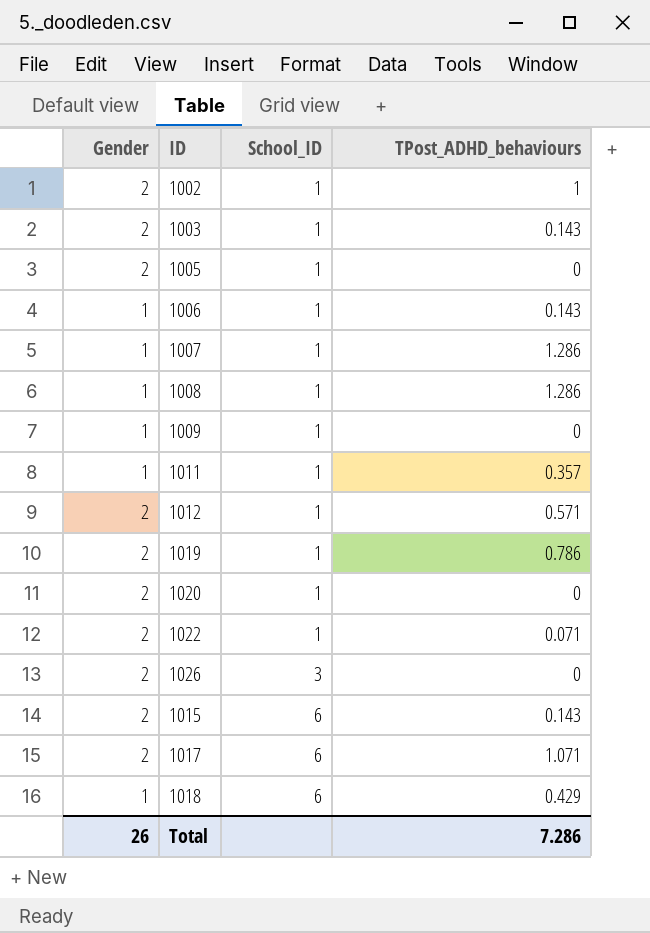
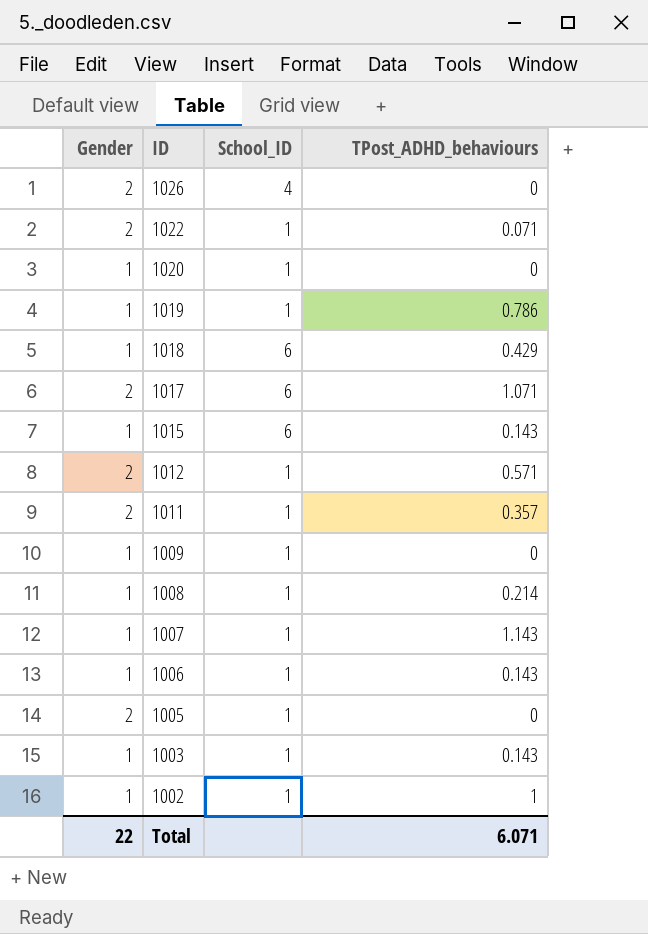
row order: School_ID ascending -> ID descending
1026 | School_ID: 3 -> 4
1020 | Gender: 2 -> 1
1019 | Gender: 2 -> 1
1015 | Gender: 2 -> 1
1011 | Gender: 1 -> 2
1008 | TPost_ADHD_behaviours: 1.286 -> 0.214
1007 | TPost_ADHD_behaviours: 1.286 -> 1.143
1003 | Gender: 2 -> 1
1002 | Gender: 2 -> 1
Total | Gender: 26 -> 22
Total | TPost_ADHD_behaviours: 7.286 -> 6.071

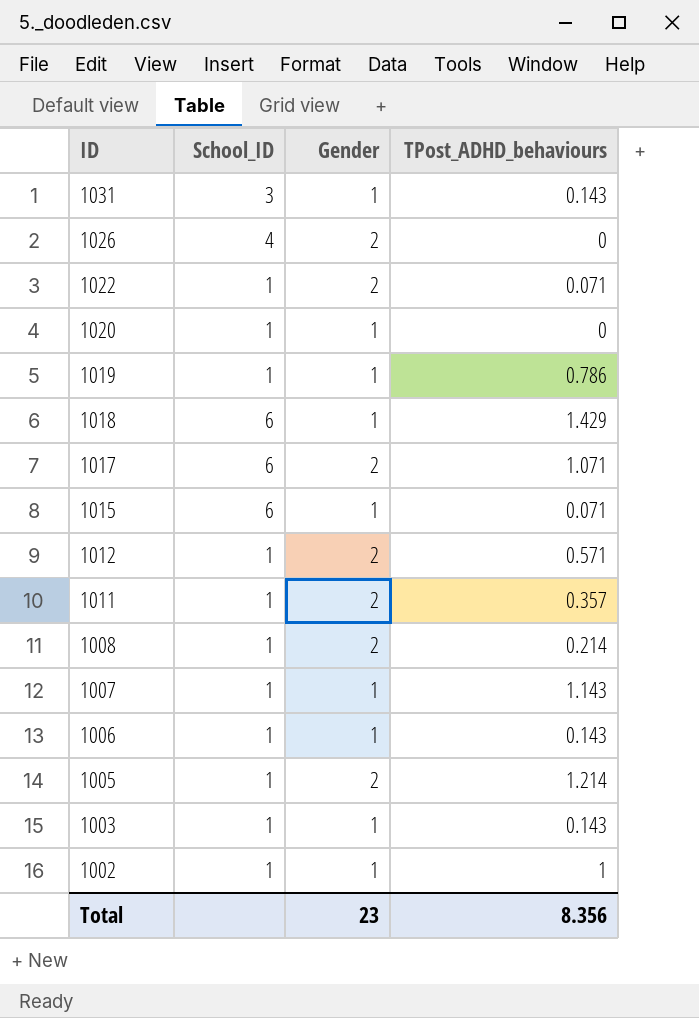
column Gender | position: 1 -> 3
row 1009: 1 | 1 | 0 -> none
row 1031: none -> 3 | 1 | 0.143
1018 | TPost_ADHD_behaviours: 0.429 -> 1.429
1015 | TPost_ADHD_behaviours: 0.143 -> 0.071
1008 | Gender: 1 -> 2
1005 | TPost_ADHD_behaviours: 0 -> 1.214
Total | Gender: 22 -> 23
Total | TPost_ADHD_behaviours: 6.071 -> 8.356

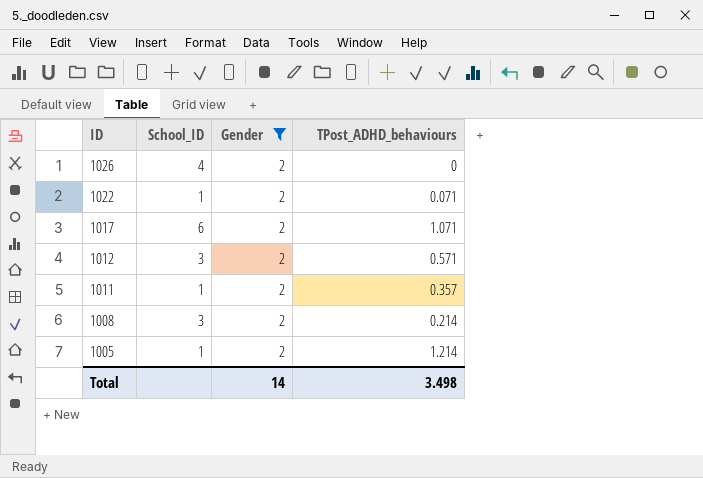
filter: none -> Gender = 2
1012 | School_ID: 1 -> 3
1008 | School_ID: 1 -> 3
Total | Gender: 23 -> 14
Total | TPost_ADHD_behaviours: 8.356 -> 3.498

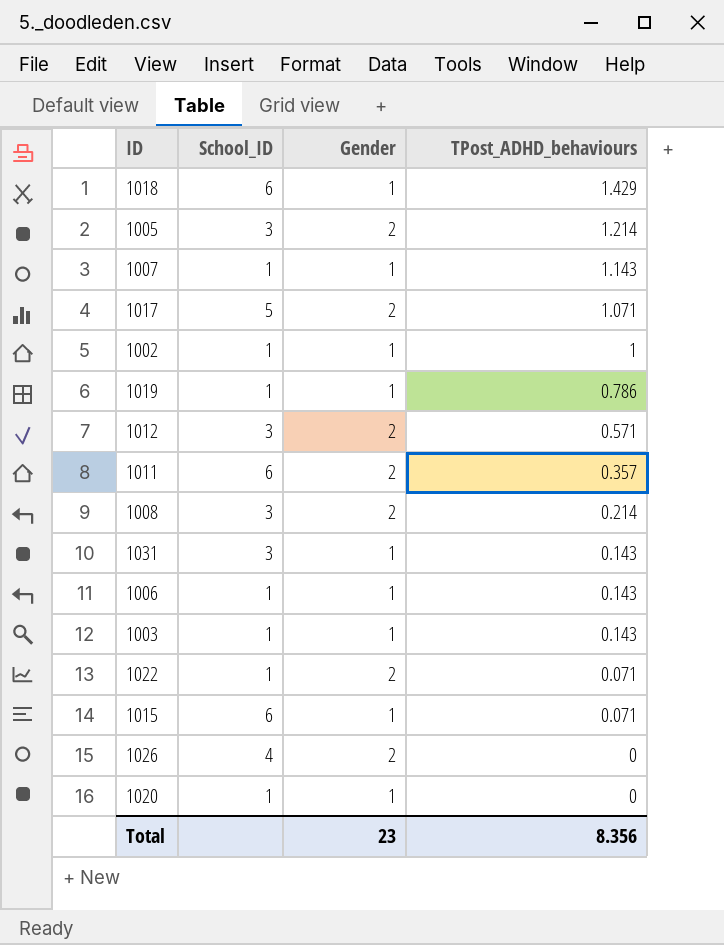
filter: Gender = 2 -> none
row order: ID descending -> TPost_ADHD_behaviours descending
1005 | School_ID: 1 -> 3
1017 | School_ID: 6 -> 5
1011 | School_ID: 1 -> 6
Total | Gender: 14 -> 23
Total | TPost_ADHD_behaviours: 3.498 -> 8.356

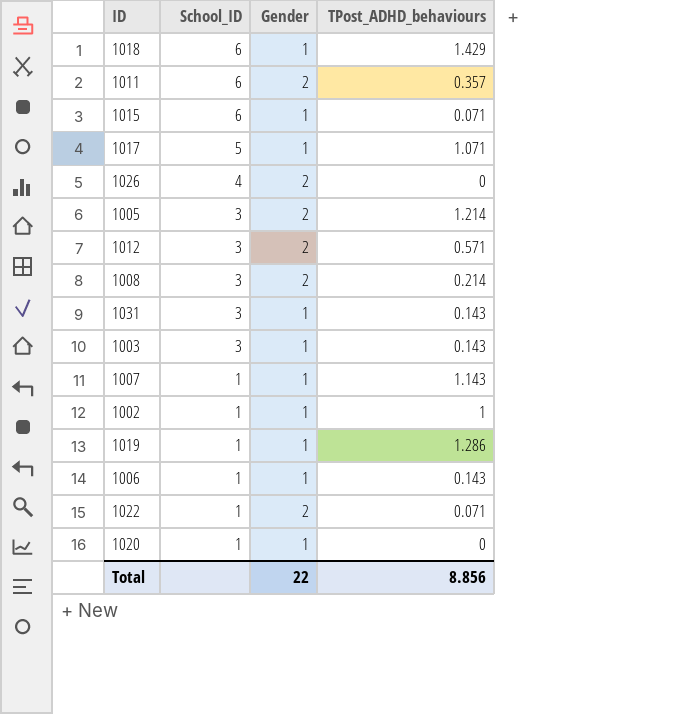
row order: TPost_ADHD_behaviours descending -> School_ID descending
1017 | Gender: 2 -> 1
1003 | School_ID: 1 -> 3
1019 | TPost_ADHD_behaviours: 0.786 -> 1.286
Total | Gender: 23 -> 22
Total | TPost_ADHD_behaviours: 8.356 -> 8.856

